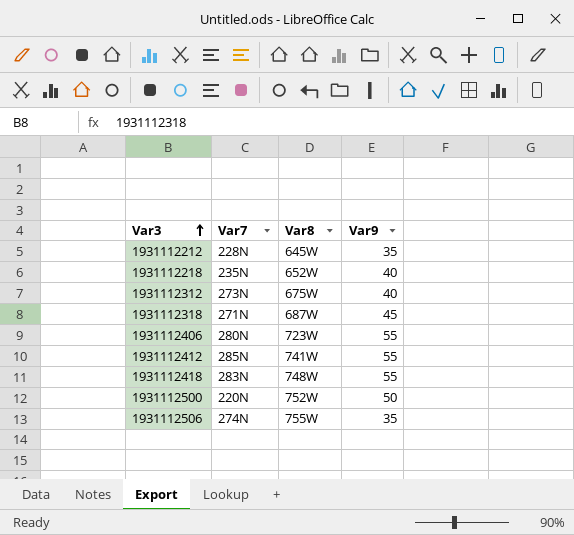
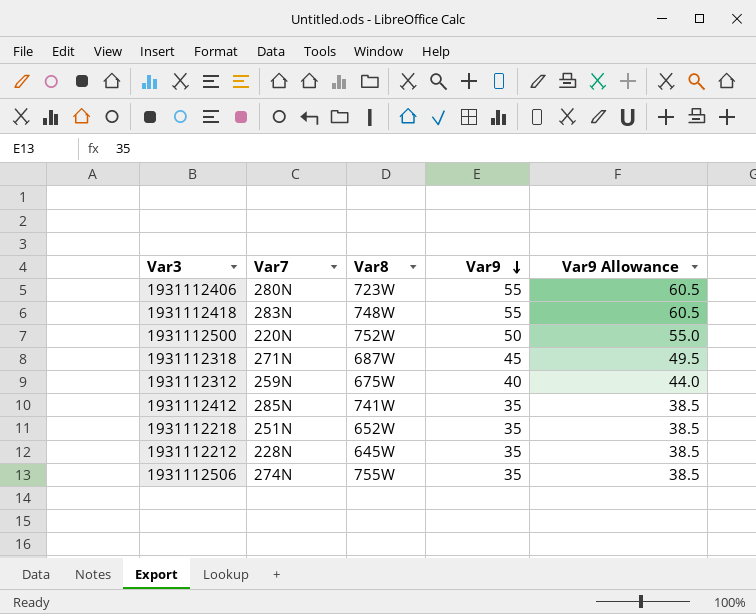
row order: Var3 ascending -> Var9 descending
column Var9 Allowance | formula: none -> [Var9] * 1.1
1931112312 | Var7: 273N -> 259N
1931112412 | Var9: 55 -> 35
1931112218 | Var7: 235N -> 251N
1931112218 | Var9: 40 -> 35

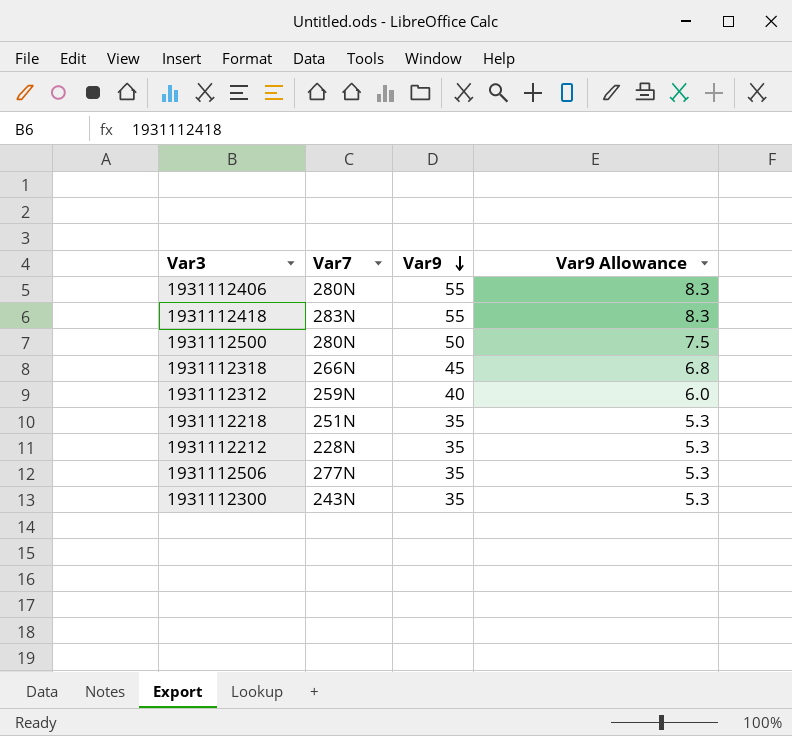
column Var8 | position: 3 -> none
column Var9 Allowance | formula: [Var9] * 1.1 -> [Var9] * 0.15
row 1931112412: 285N | 741W | 35 | 38.5 -> none
1931112500 | Var7: 220N -> 280N
1931112318 | Var7: 271N -> 266N
1931112506 | Var7: 274N -> 277N
row 1931112300: none -> 243N | 35 | 5.3

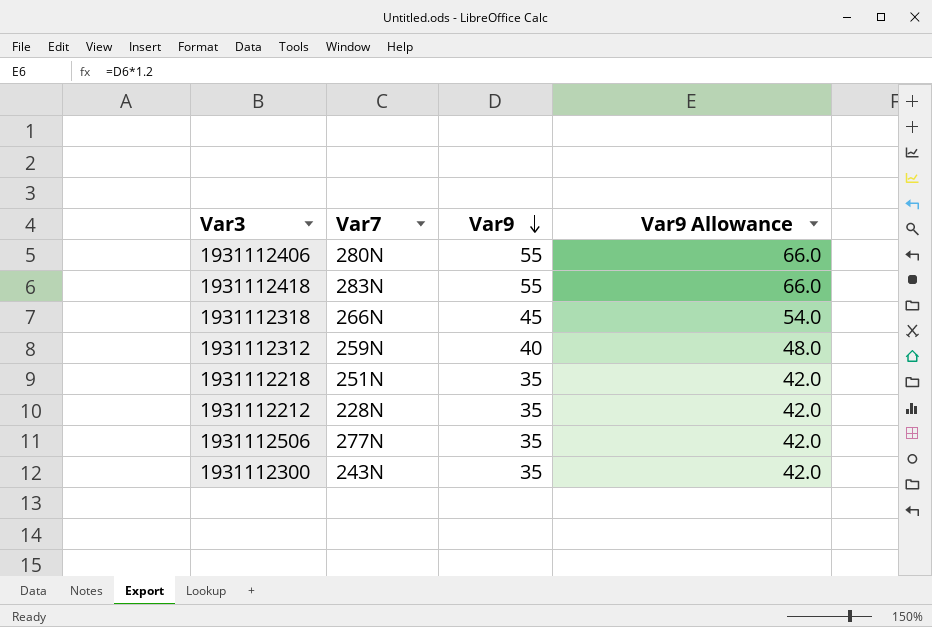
column Var9 Allowance | formula: [Var9] * 0.15 -> [Var9] * 1.2
row 1931112500: 280N | 50 | 7.5 -> none

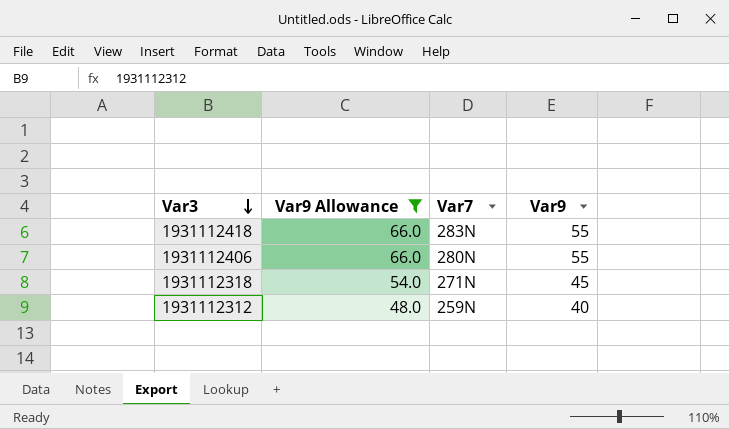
filter: none -> Var9 Allowance != 42.0
row order: Var9 descending -> Var3 descending
column Var9 Allowance | position: 4 -> 2
1931112318 | Var7: 266N -> 271N

